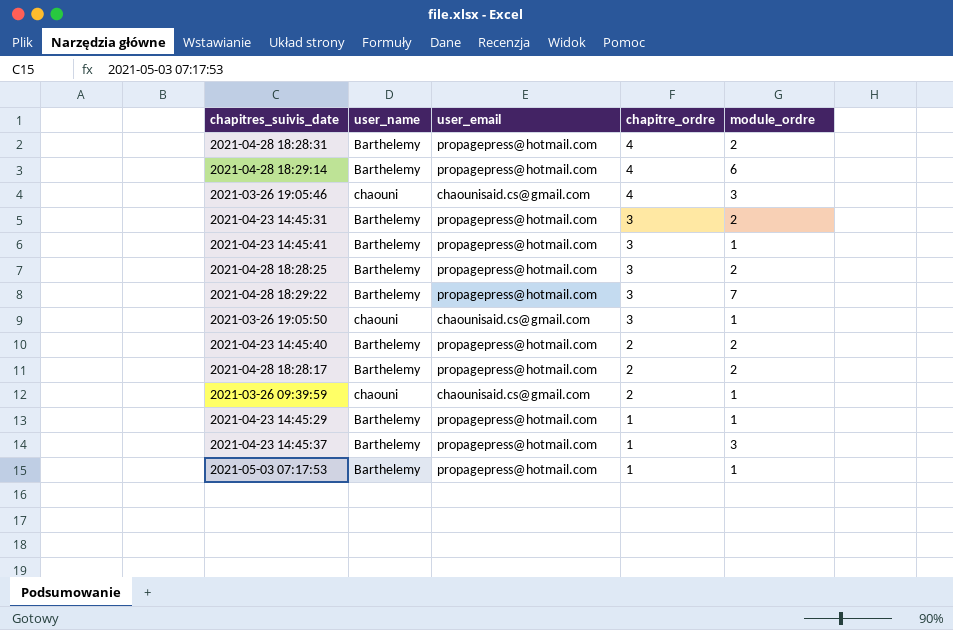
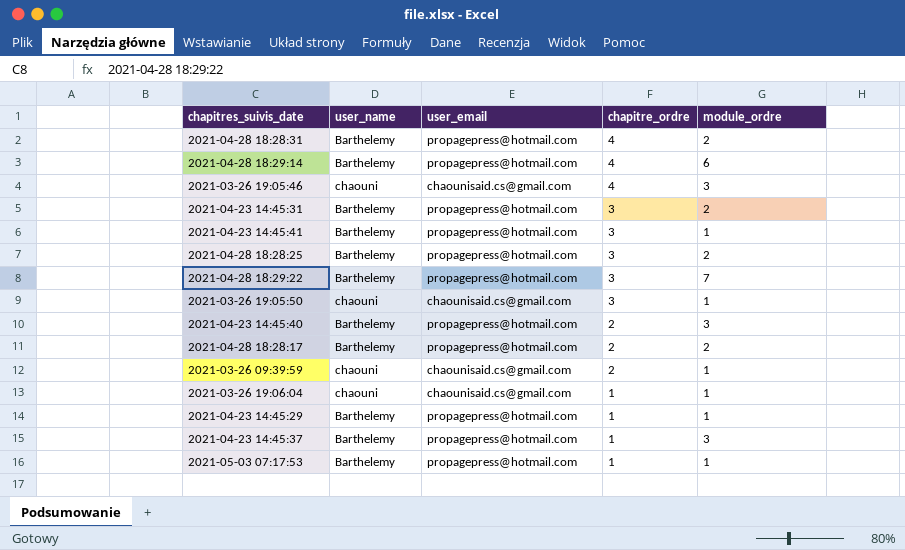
2021-04-23 14:45:40 | module_ordre: 2 -> 3
row 2021-03-26 19:06:04: none -> chaouni | chaounisaid.cs@gmail.com | 1 | 1

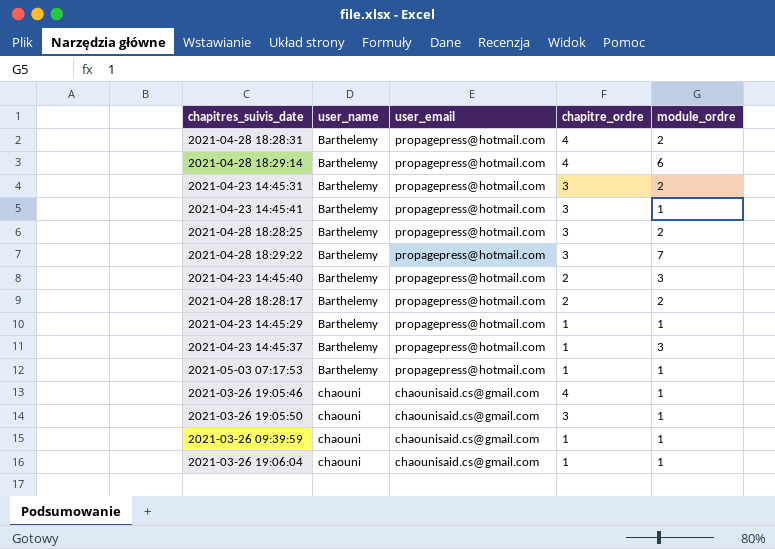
row order: chapitre_ordre descending -> user_name ascending
2021-03-26 19:05:46 | module_ordre: 3 -> 1
2021-03-26 09:39:59 | chapitre_ordre: 2 -> 1

